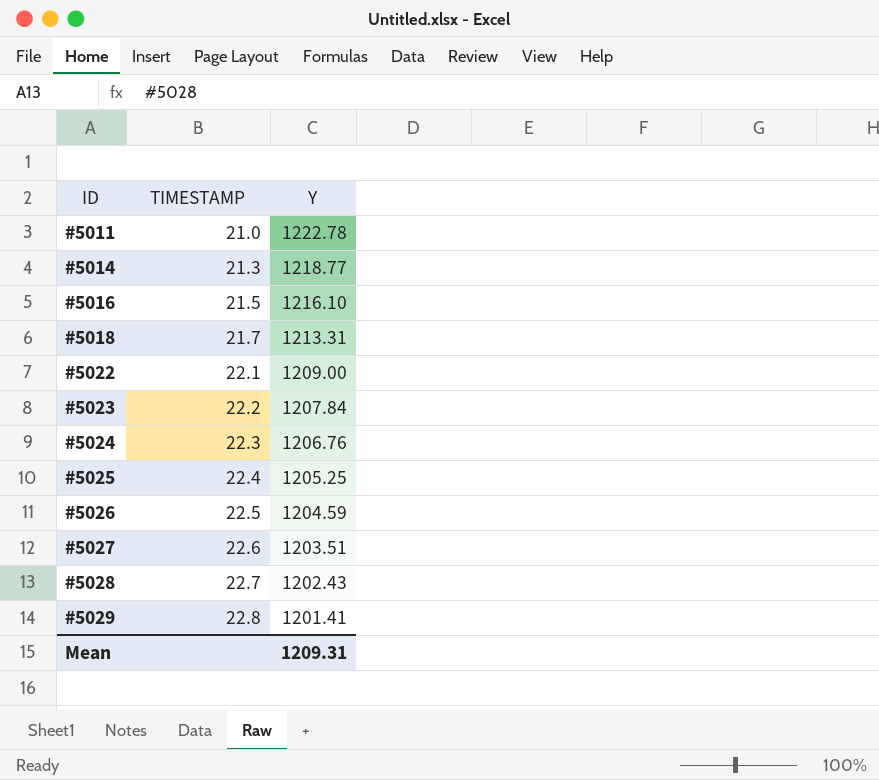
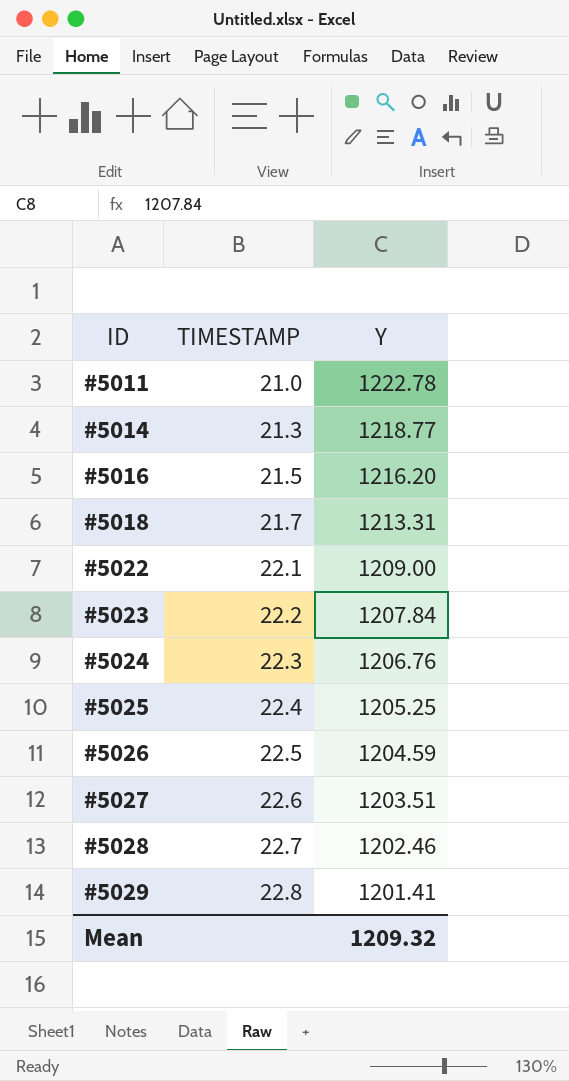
#5016 | Y: 1216.10 -> 1216.20
#5028 | Y: 1202.43 -> 1202.46
Mean | Y: 1209.31 -> 1209.32

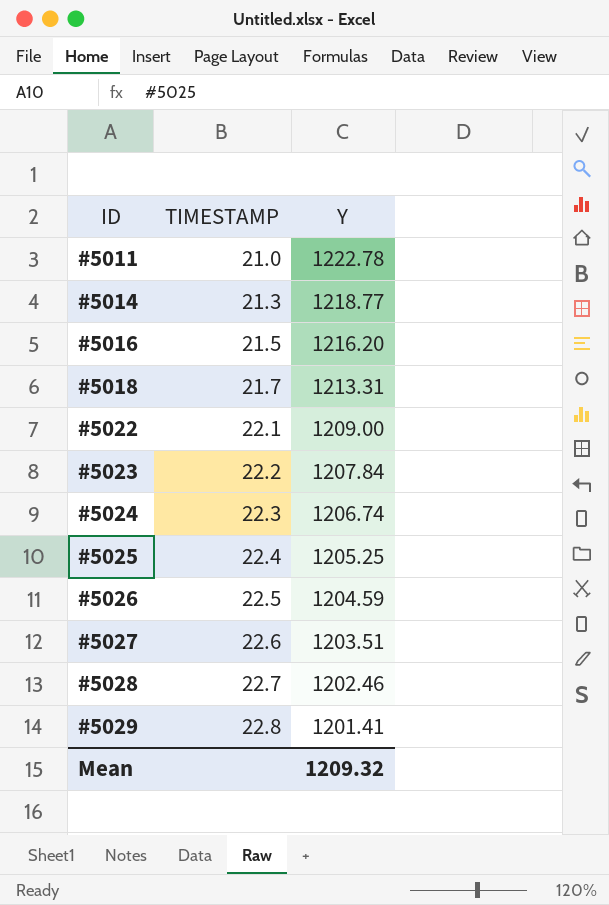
#5024 | Y: 1206.76 -> 1206.74

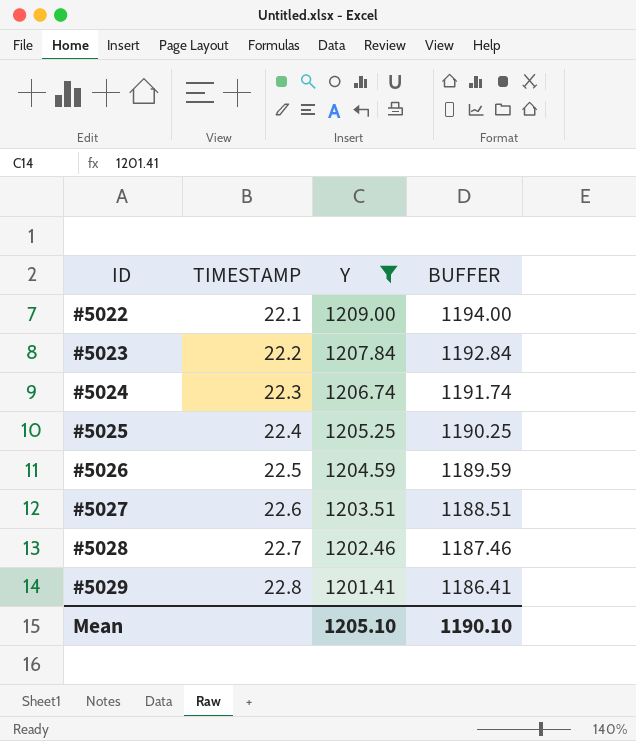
filter: none -> Y <= 1209.00
column BUFFER | formula: none -> [Y] - 15
Mean | Y: 1209.32 -> 1205.10

